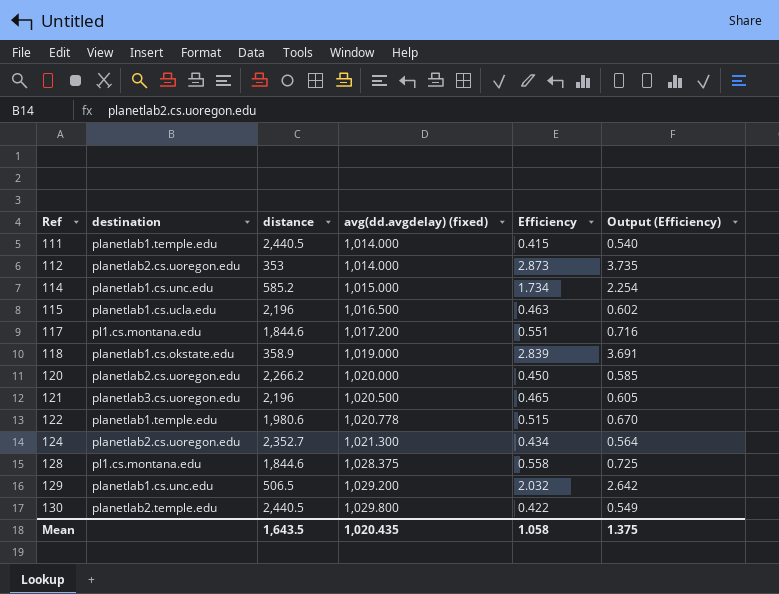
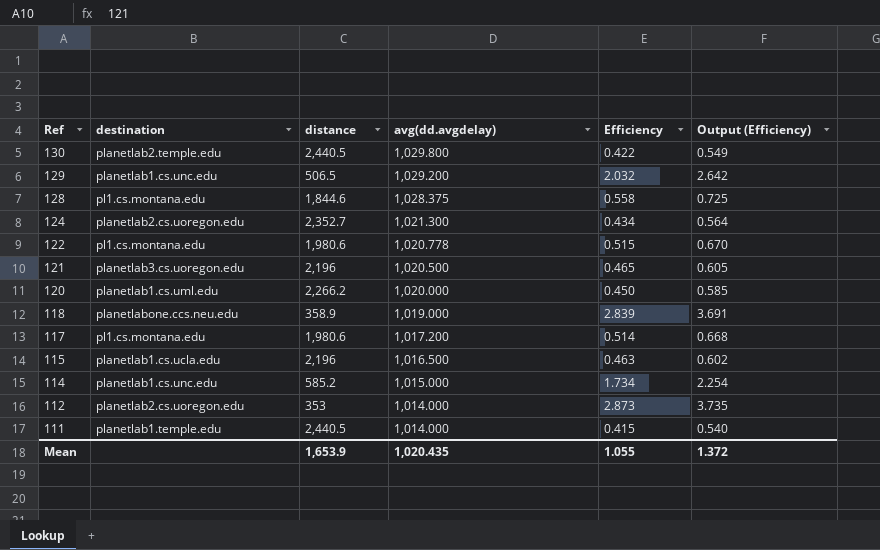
row order: Ref ascending -> Ref descending
column name: avg(dd.avgdelay) (fixed) -> avg(dd.avgdelay)
122 | destination: planetlab1.temple.edu -> pl1.cs.montana.edu
120 | destination: planetlab2.cs.uoregon.edu -> planetlab1.cs.uml.edu
118 | destination: planetlab1.cs.okstate.edu -> planetlabone.ccs.neu.edu
117 | distance: 1,844.6 -> 1,980.6
117 | Efficiency: 0.551 -> 0.514
117 | Output (Efficiency): 0.716 -> 0.668
Mean | distance: 1,643.5 -> 1,653.9
Mean | Efficiency: 1.058 -> 1.055
Mean | Output (Efficiency): 1.375 -> 1.372

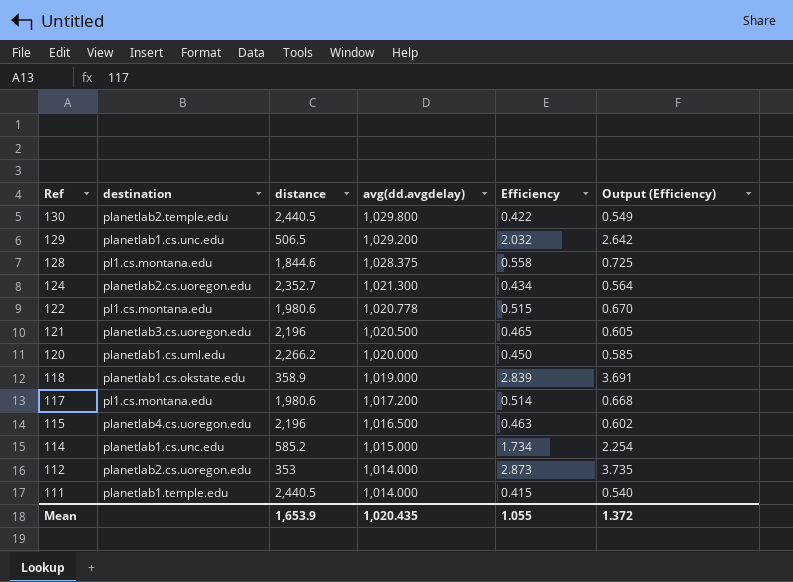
118 | destination: planetlabone.ccs.neu.edu -> planetlab1.cs.okstate.edu
115 | destination: planetlab1.cs.ucla.edu -> planetlab4.cs.uoregon.edu

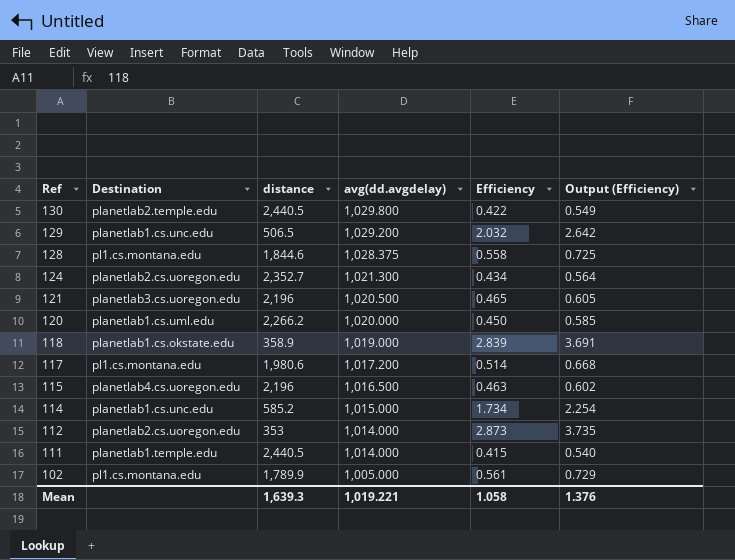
column name: destination -> Destination
row 122: pl1.cs.montana.edu | 1,980.6 | 1,020.778 | 0.515 | 0.670 -> none
row 102: none -> pl1.cs.montana.edu | 1,789.9 | 1,005.000 | 0.561 | 0.729
Mean | distance: 1,653.9 -> 1,639.3
Mean | avg(dd.avgdelay): 1,020.435 -> 1,019.221
Mean | Efficiency: 1.055 -> 1.058
Mean | Output (Efficiency): 1.372 -> 1.376

